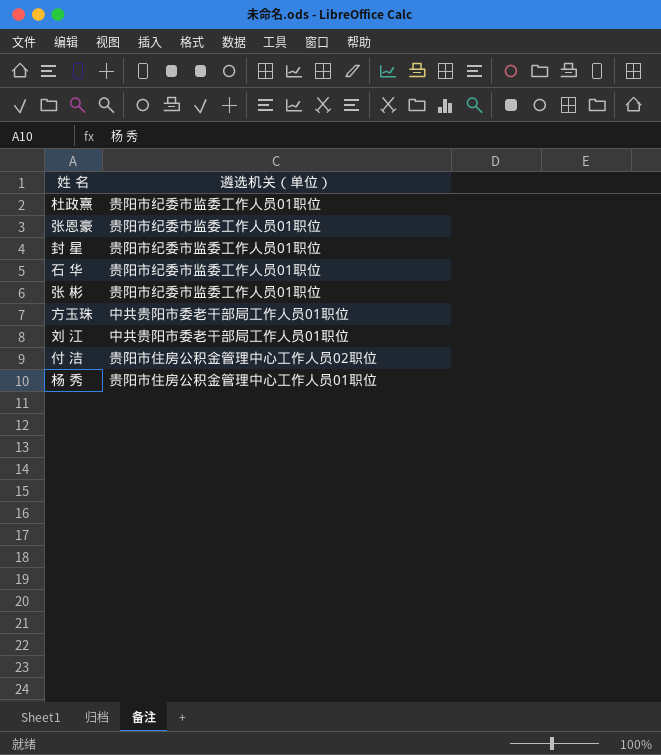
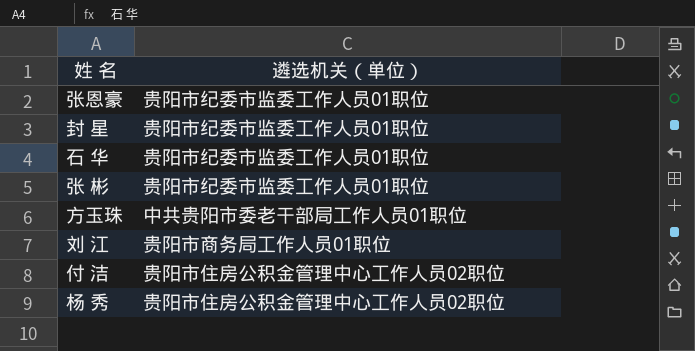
row 杜政熹: 贵阳市纪委市监委工作人员01职位 -> none
刘 江 | 遴选机关（单位）: 中共贵阳市委老干部局工作人员01职位 -> 贵阳市商务局工作人员01职位
杨 秀 | 遴选机关（单位）: 贵阳市住房公积金管理中心工作人员01职位 -> 贵阳市住房公积金管理中心工作人员02职位

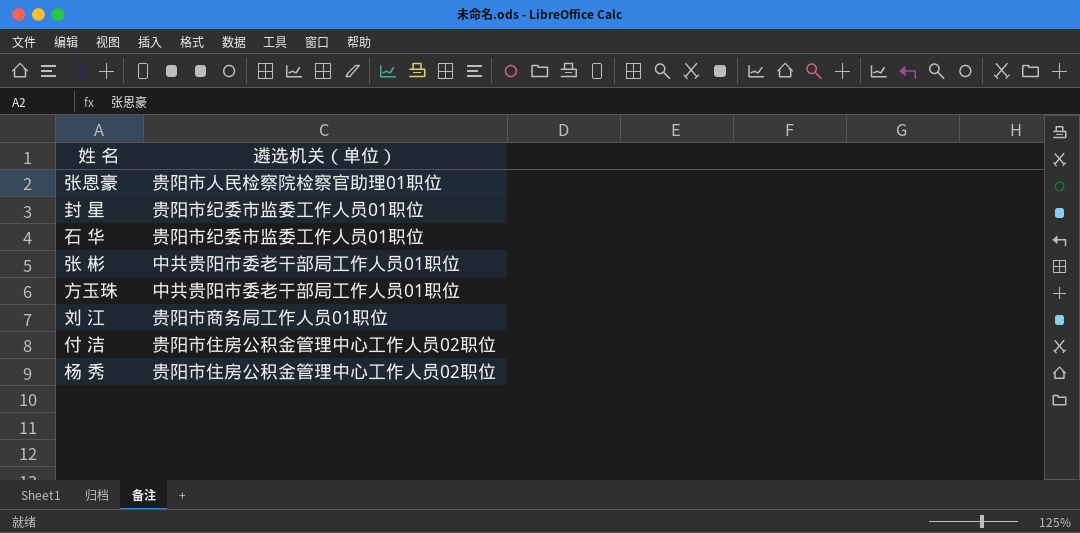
张恩豪 | 遴选机关（单位）: 贵阳市纪委市监委工作人员01职位 -> 贵阳市人民检察院检察官助理01职位
张 彬 | 遴选机关（单位）: 贵阳市纪委市监委工作人员01职位 -> 中共贵阳市委老干部局工作人员01职位

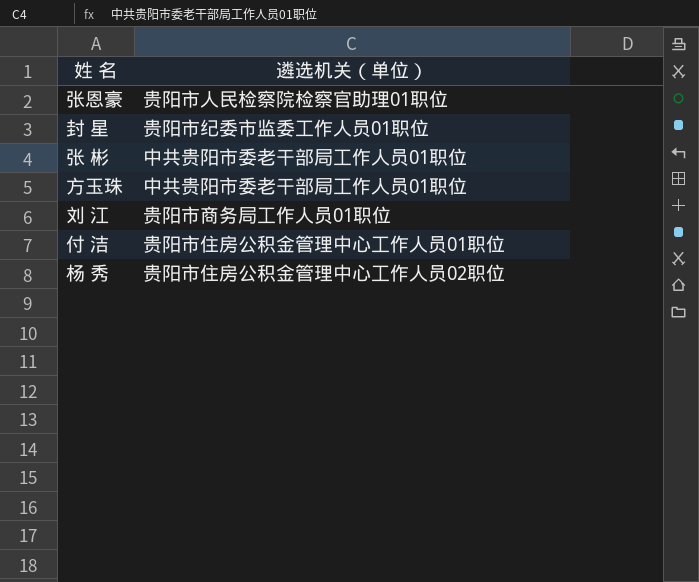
row 石 华: 贵阳市纪委市监委工作人员01职位 -> none
付 洁 | 遴选机关（单位）: 贵阳市住房公积金管理中心工作人员02职位 -> 贵阳市住房公积金管理中心工作人员01职位

